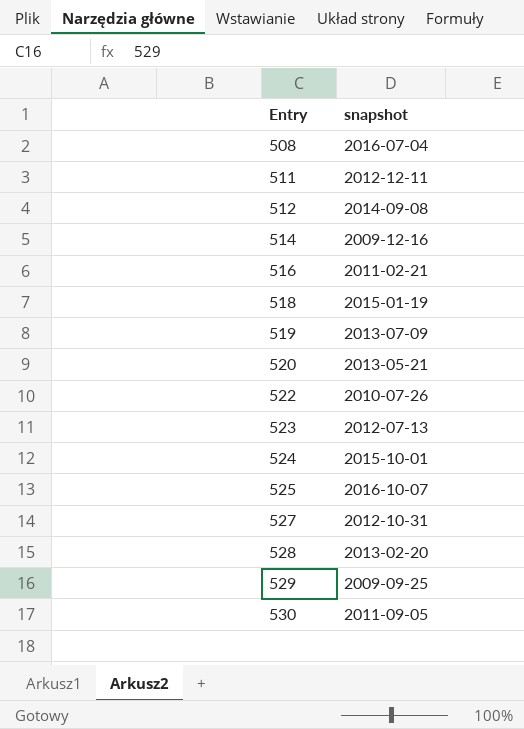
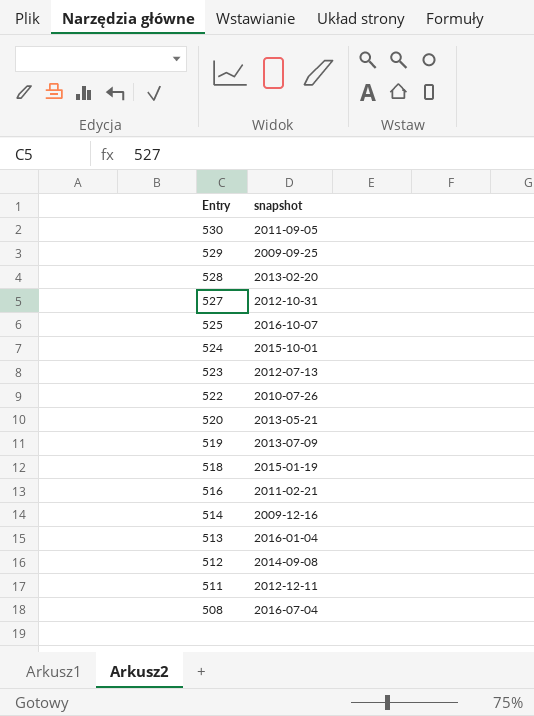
row order: Entry ascending -> Entry descending
row 513: none -> 2016-01-04

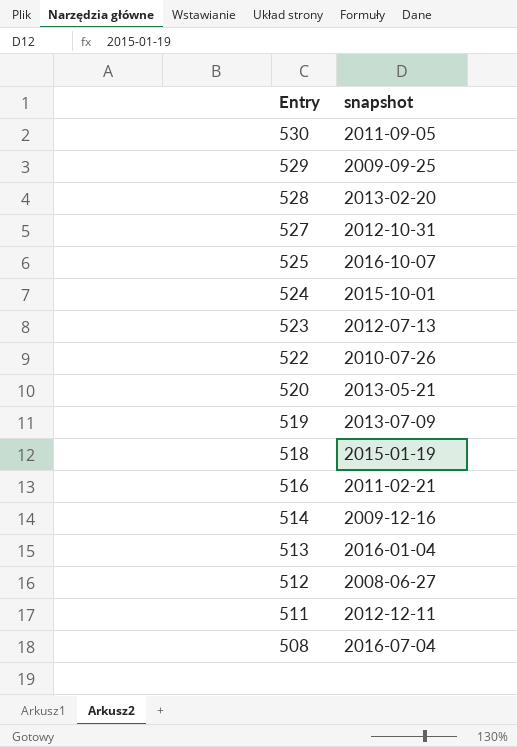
512 | snapshot: 2014-09-08 -> 2008-06-27

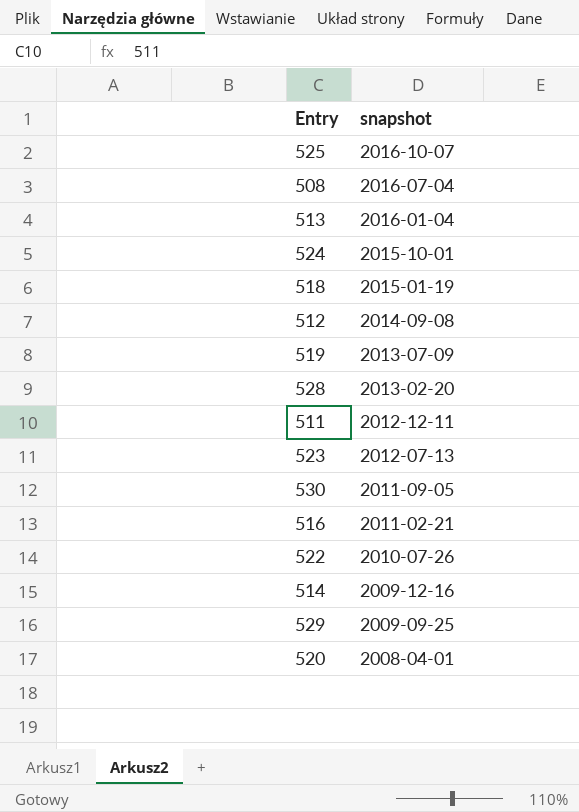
row order: Entry descending -> snapshot descending
row 527: 2012-10-31 -> none
512 | snapshot: 2008-06-27 -> 2014-09-08
520 | snapshot: 2013-05-21 -> 2008-04-01

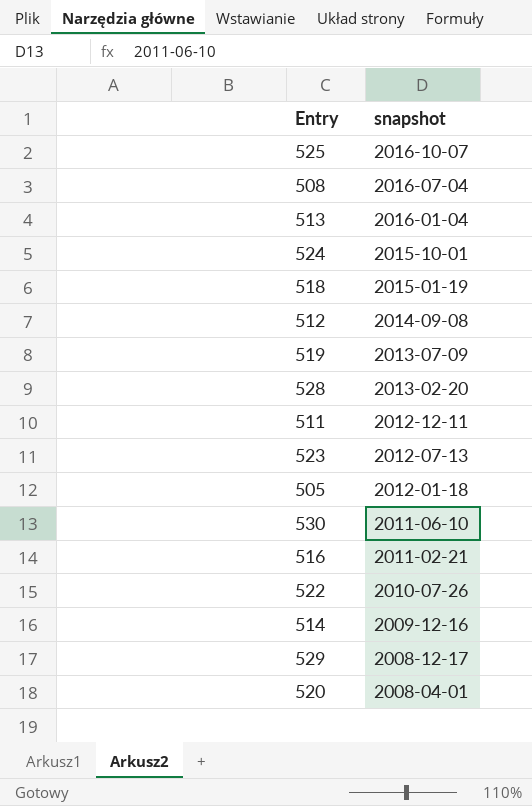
row 505: none -> 2012-01-18
530 | snapshot: 2011-09-05 -> 2011-06-10
529 | snapshot: 2009-09-25 -> 2008-12-17

